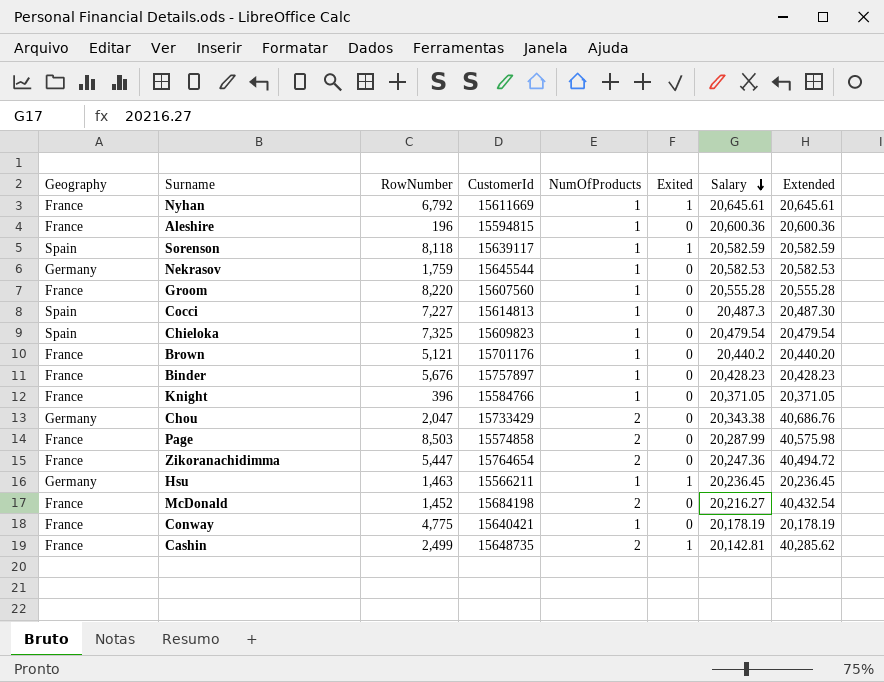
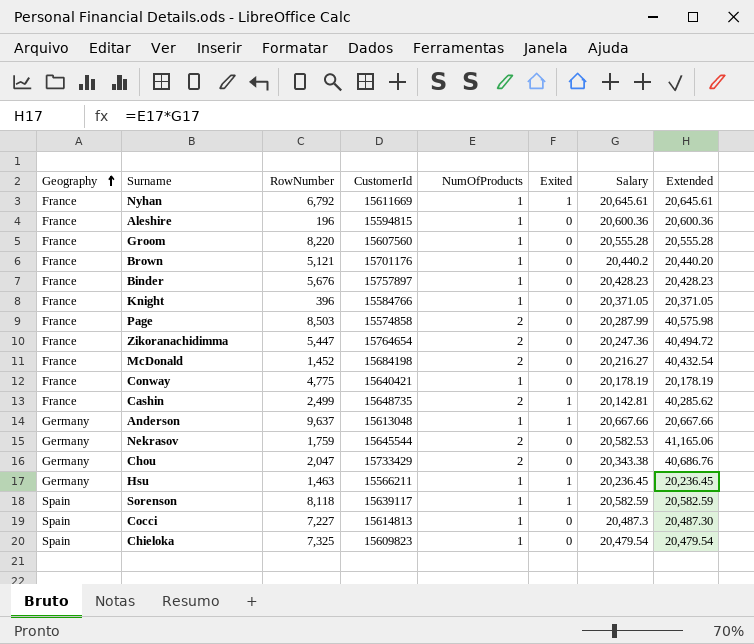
row order: Salary descending -> Geography ascending
row Anderson: none -> Germany | 9,637 | 15613048 | 1 | 1 | 20,667.66 | 20,667.66
Nekrasov | NumOfProducts: 1 -> 2
Nekrasov | Extended: 20,582.53 -> 41,165.06

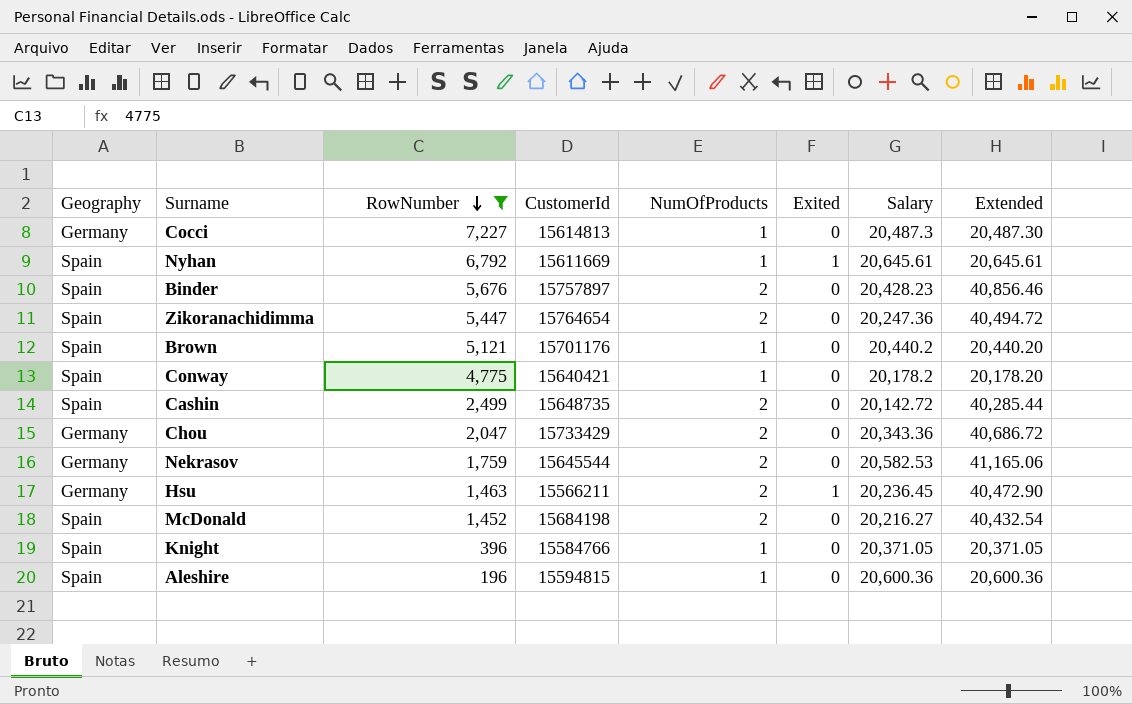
filter: none -> RowNumber <= 7,227
row order: Geography ascending -> RowNumber descending
Cocci | Geography: Spain -> Germany
Nyhan | Geography: France -> Spain
Binder | Geography: France -> Spain
Binder | NumOfProducts: 1 -> 2
Binder | Extended: 20,428.23 -> 40,856.46
Zikoranachidimma | Geography: France -> Spain
Brown | Geography: France -> Spain
Conway | Geography: France -> Spain
Conway | Salary: 20,178.19 -> 20,178.2
Conway | Extended: 20,178.19 -> 20,178.20
Cashin | Geography: France -> Spain
Cashin | Exited: 1 -> 0
Cashin | Salary: 20,142.81 -> 20,142.72
Cashin | Extended: 40,285.62 -> 40,285.44
Chou | Salary: 20,343.38 -> 20,343.36
Chou | Extended: 40,686.76 -> 40,686.72
Hsu | NumOfProducts: 1 -> 2
Hsu | Extended: 20,236.45 -> 40,472.90
McDonald | Geography: France -> Spain
Knight | Geography: France -> Spain
Aleshire | Geography: France -> Spain

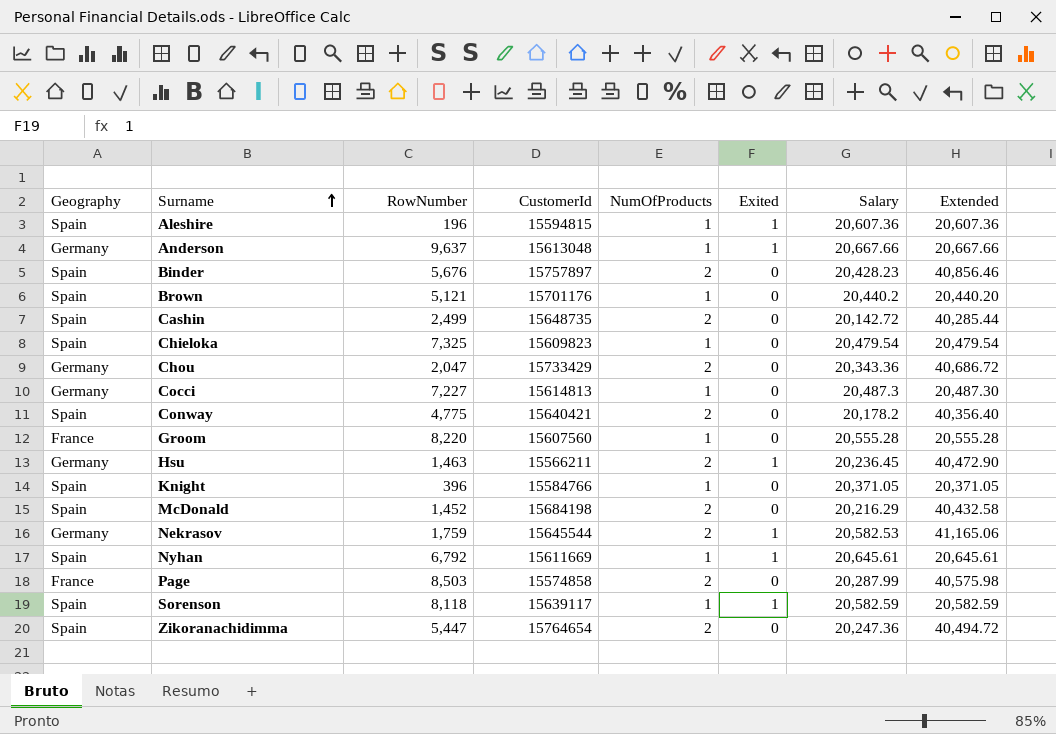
filter: RowNumber <= 7,227 -> none
row order: RowNumber descending -> Surname ascending
Aleshire | Exited: 0 -> 1
Aleshire | Salary: 20,600.36 -> 20,607.36
Aleshire | Extended: 20,600.36 -> 20,607.36
Conway | NumOfProducts: 1 -> 2
Conway | Extended: 20,178.20 -> 40,356.40
McDonald | Salary: 20,216.27 -> 20,216.29
McDonald | Extended: 40,432.54 -> 40,432.58
Nekrasov | Exited: 0 -> 1

